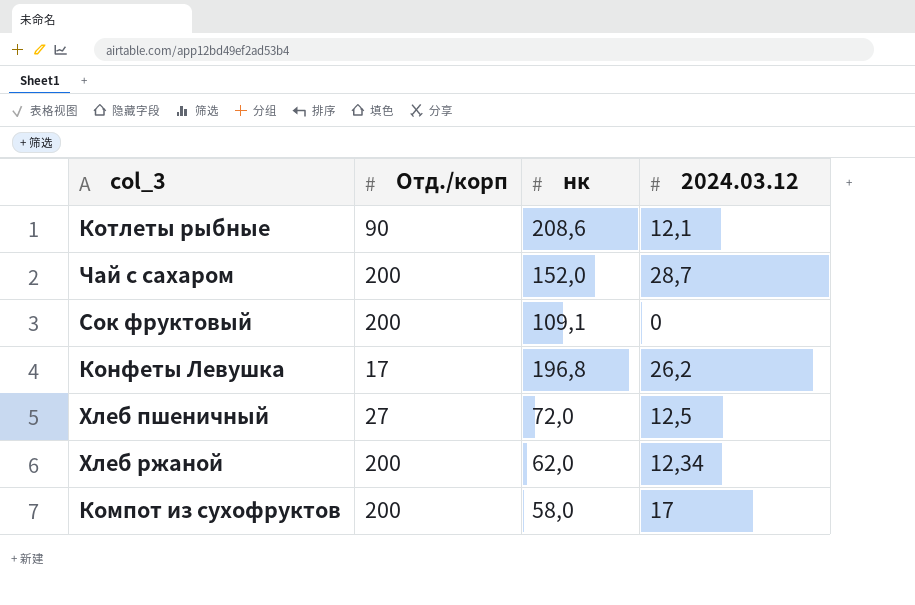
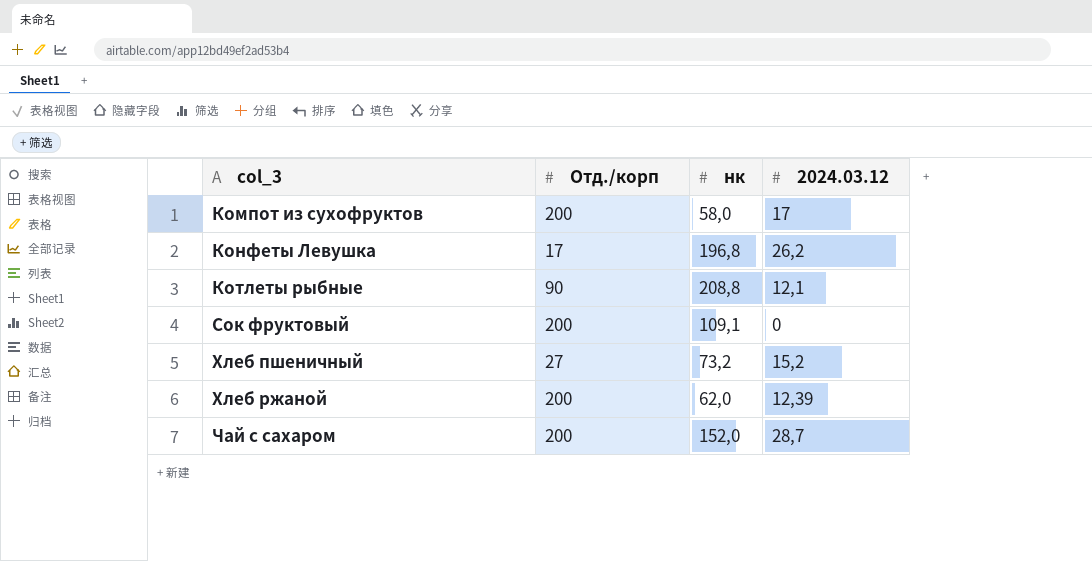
row order: none -> col_3 ascending
Котлеты рыбные | нк: 208,6 -> 208,8
Хлеб пшеничный | нк: 72,0 -> 73,2
Хлеб пшеничный | 2024.03.12: 12,5 -> 15,2
Хлеб ржаной | 2024.03.12: 12,34 -> 12,39

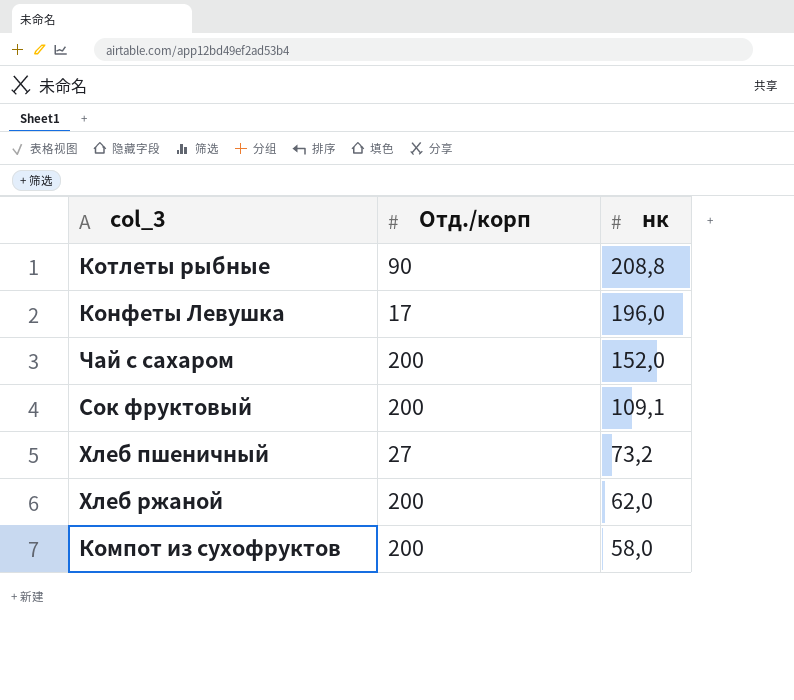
row order: col_3 ascending -> нк descending
column 2024.03.12 | position: 4 -> none
Конфеты Левушка | нк: 196,8 -> 196,0

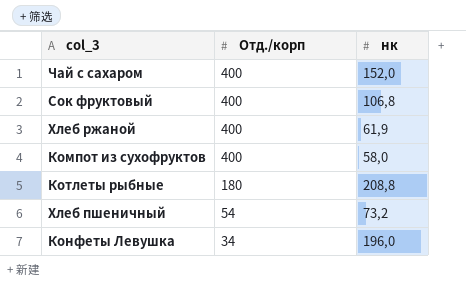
row order: нк descending -> Отд./корп descending
Чай с сахаром | Отд./корп: 200 -> 400
Сок фруктовый | Отд./корп: 200 -> 400
Сок фруктовый | нк: 109,1 -> 106,8
Хлеб ржаной | Отд./корп: 200 -> 400
Хлеб ржаной | нк: 62,0 -> 61,9
Компот из сухофруктов | Отд./корп: 200 -> 400
Котлеты рыбные | Отд./корп: 90 -> 180
Хлеб пшеничный | Отд./корп: 27 -> 54
Конфеты Левушка | Отд./корп: 17 -> 34

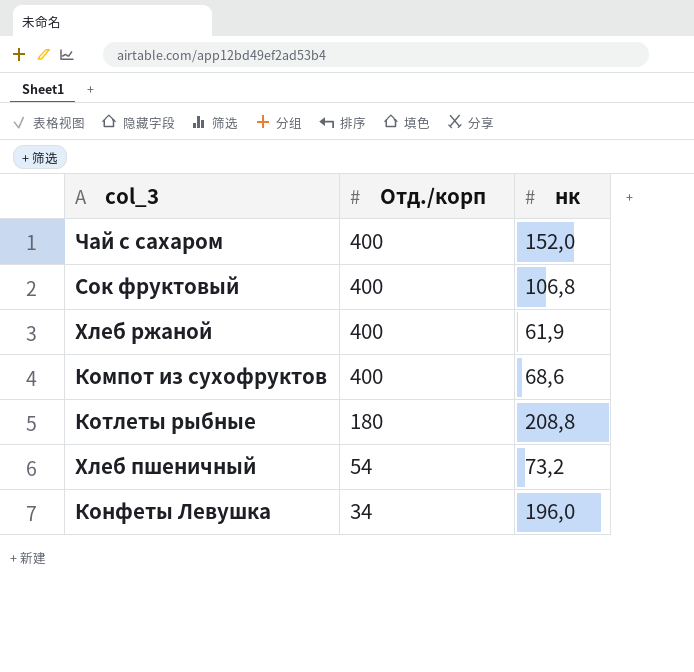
Компот из сухофруктов | нк: 58,0 -> 68,6

